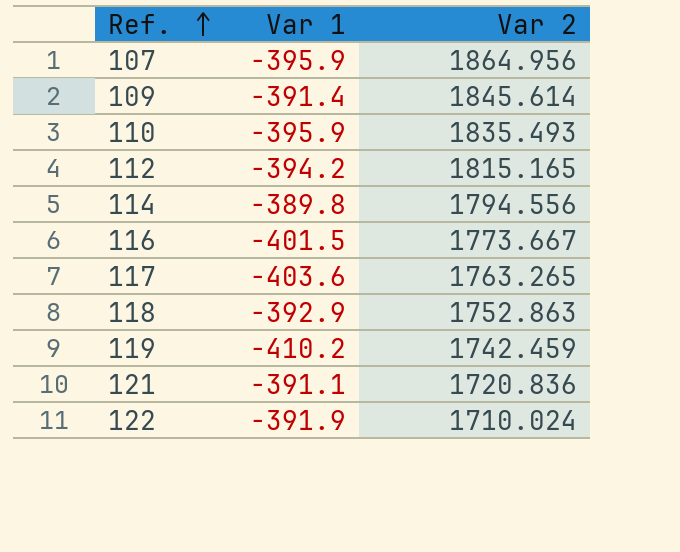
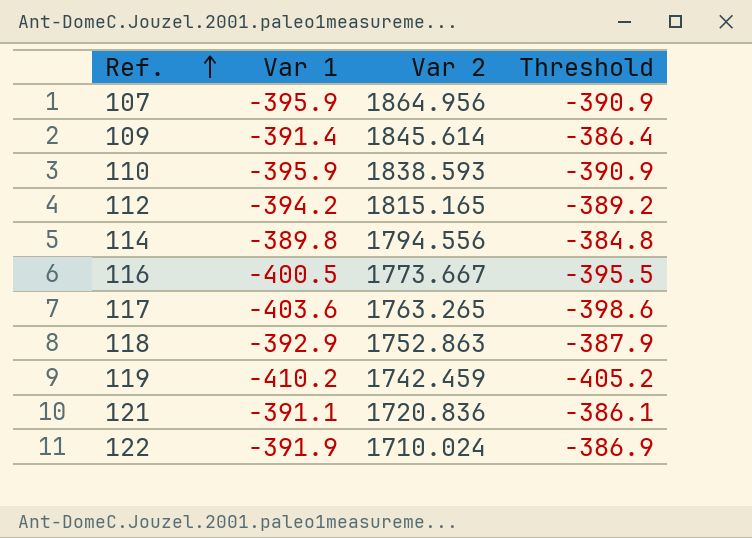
column Threshold | formula: none -> [Var 1] + 5
110 | Var 2: 1835.493 -> 1838.593
116 | Var 1: -401.5 -> -400.5

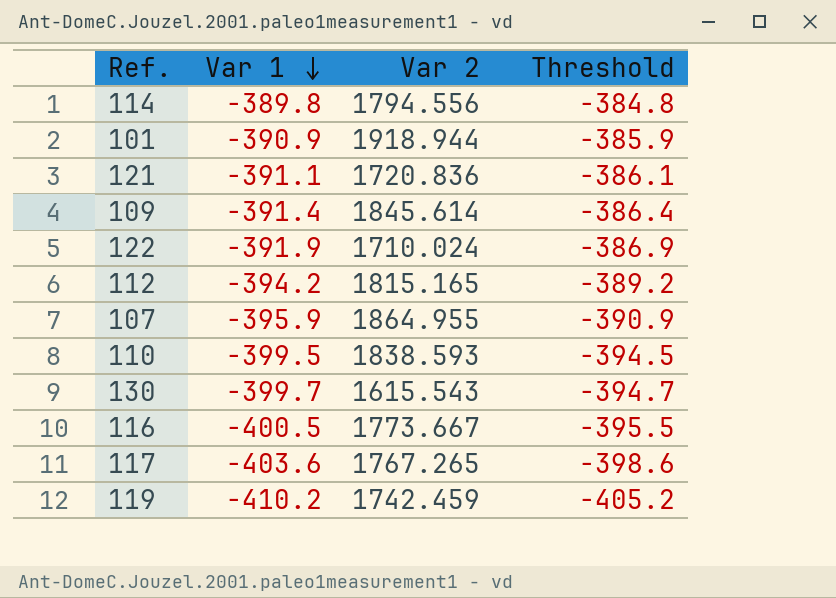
row order: Ref. ascending -> Var 1 descending
row 118: -392.9 | 1752.863 | -387.9 -> none
row 101: none -> -390.9 | 1918.944 | -385.9
107 | Var 2: 1864.956 -> 1864.955
110 | Var 1: -395.9 -> -399.5
110 | Threshold: -390.9 -> -394.5
row 130: none -> -399.7 | 1615.543 | -394.7
117 | Var 2: 1763.265 -> 1767.265

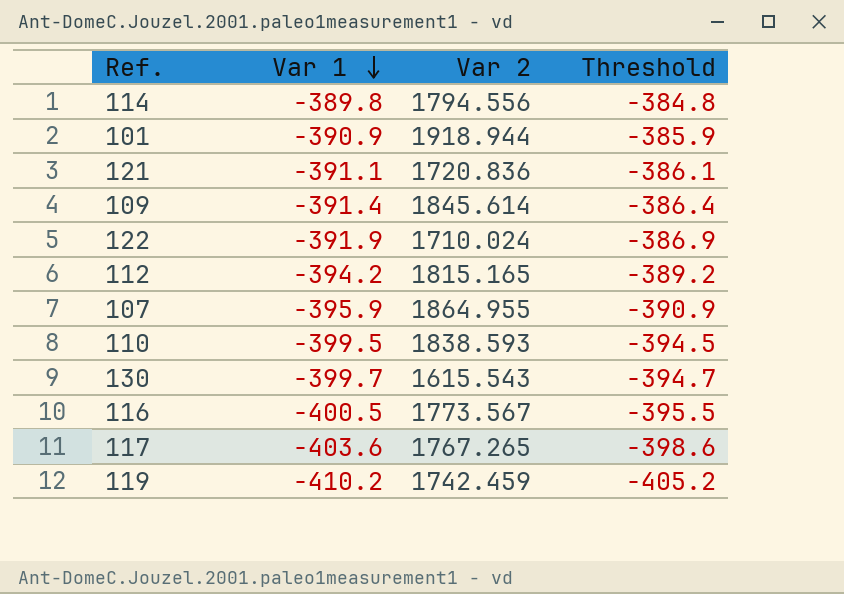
116 | Var 2: 1773.667 -> 1773.567

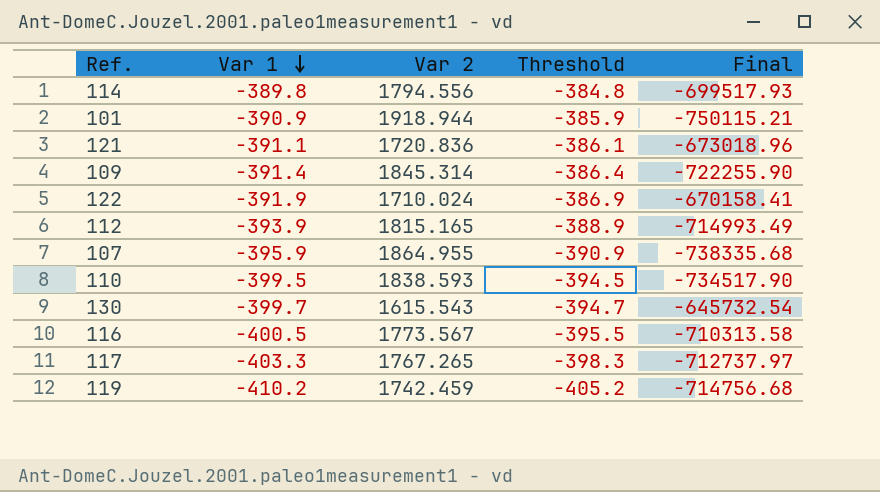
column Final | formula: none -> [Var 1] * [Var 2]
109 | Var 2: 1845.614 -> 1845.314
112 | Var 1: -394.2 -> -393.9
112 | Threshold: -389.2 -> -388.9
117 | Var 1: -403.6 -> -403.3
117 | Threshold: -398.6 -> -398.3

